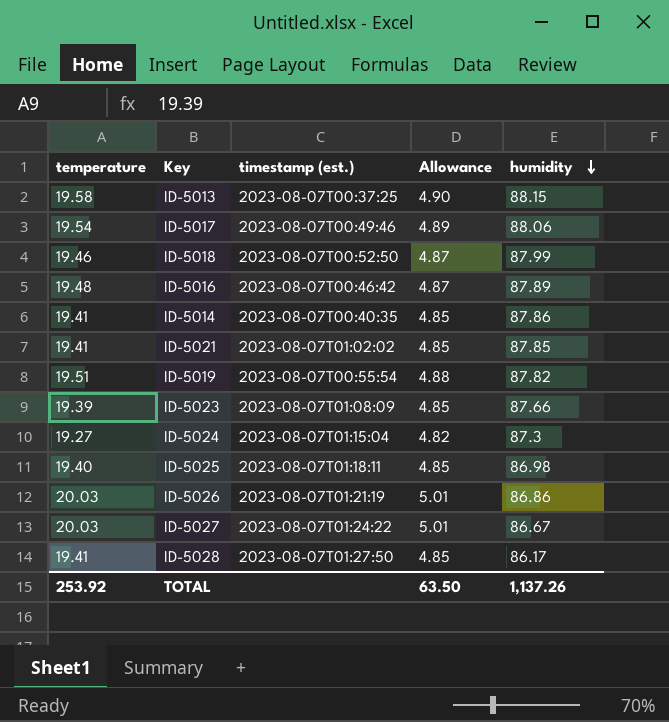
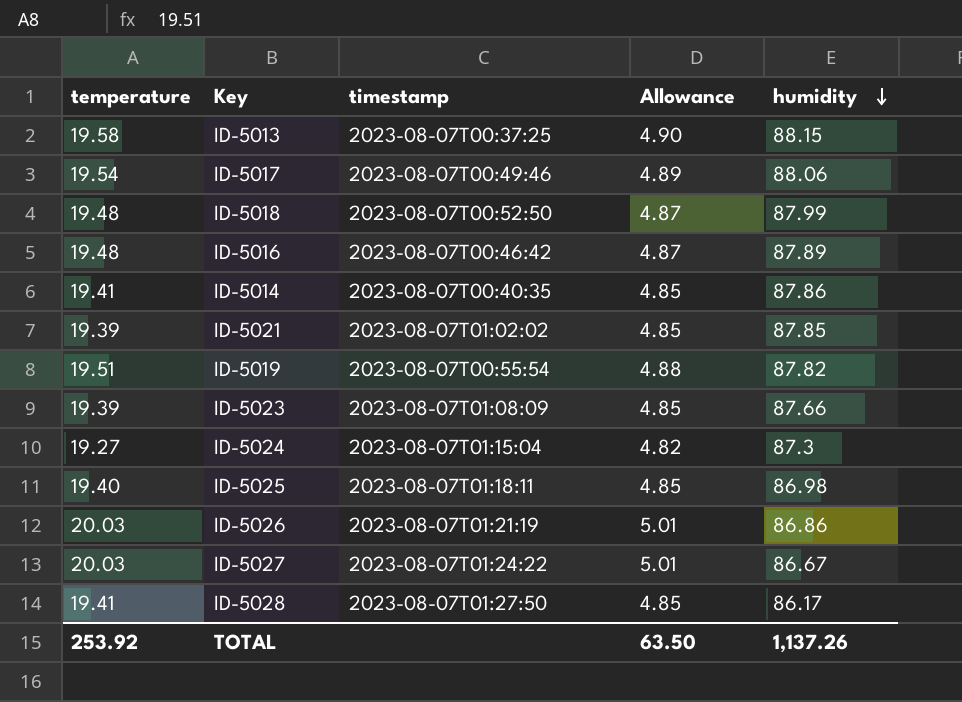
column name: timestamp (est.) -> timestamp
ID-5018 | temperature: 19.46 -> 19.48
ID-5021 | temperature: 19.41 -> 19.39

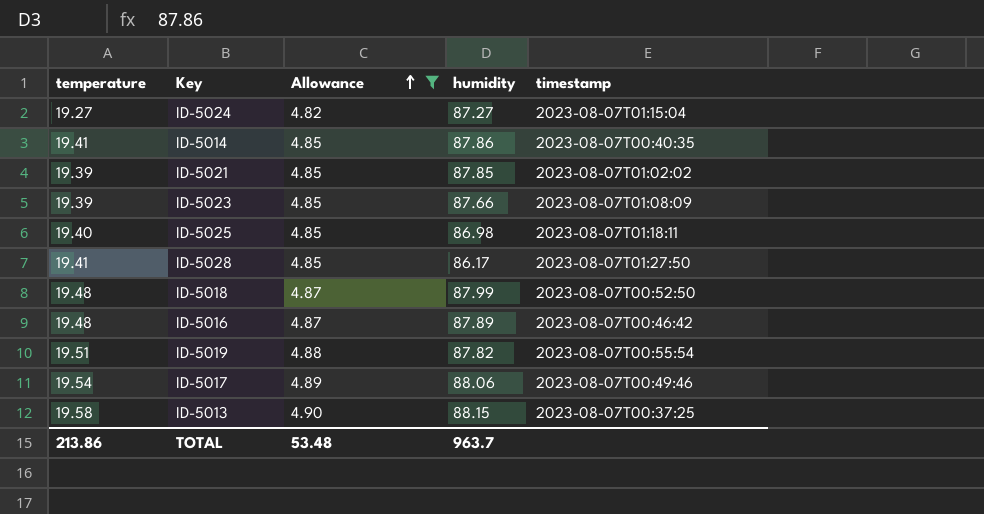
filter: none -> Allowance != 5.01
row order: humidity descending -> Allowance ascending
column timestamp | position: 3 -> 5
ID-5024 | humidity: 87.3 -> 87.27
TOTAL | temperature: 253.92 -> 213.86
TOTAL | Allowance: 63.50 -> 53.48
TOTAL | humidity: 1,137.26 -> 963.7

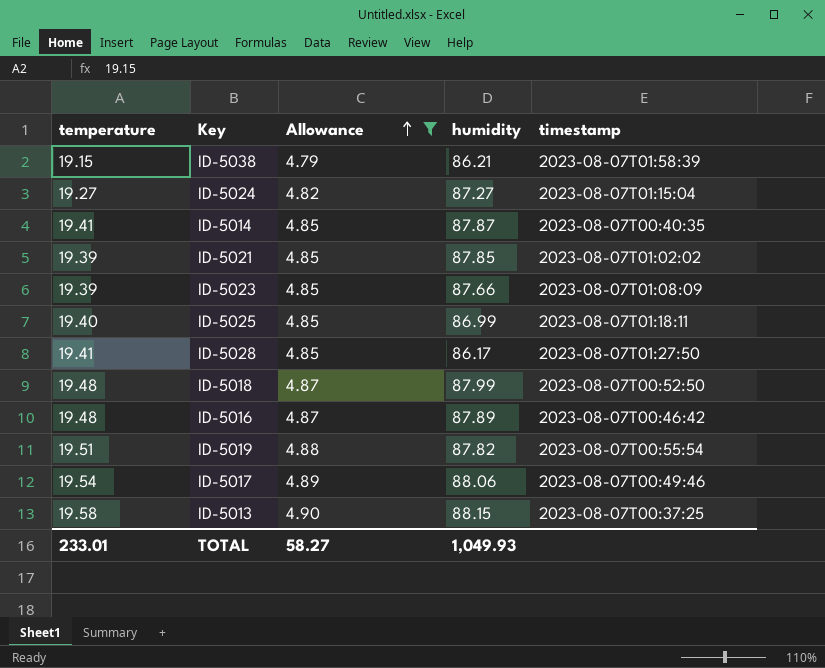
row ID-5038: none -> 19.15 | 4.79 | 86.21 | 2023-08-07T01:58:39
ID-5014 | humidity: 87.86 -> 87.87
ID-5025 | humidity: 86.98 -> 86.99
TOTAL | temperature: 213.86 -> 233.01
TOTAL | Allowance: 53.48 -> 58.27
TOTAL | humidity: 963.7 -> 1,049.93

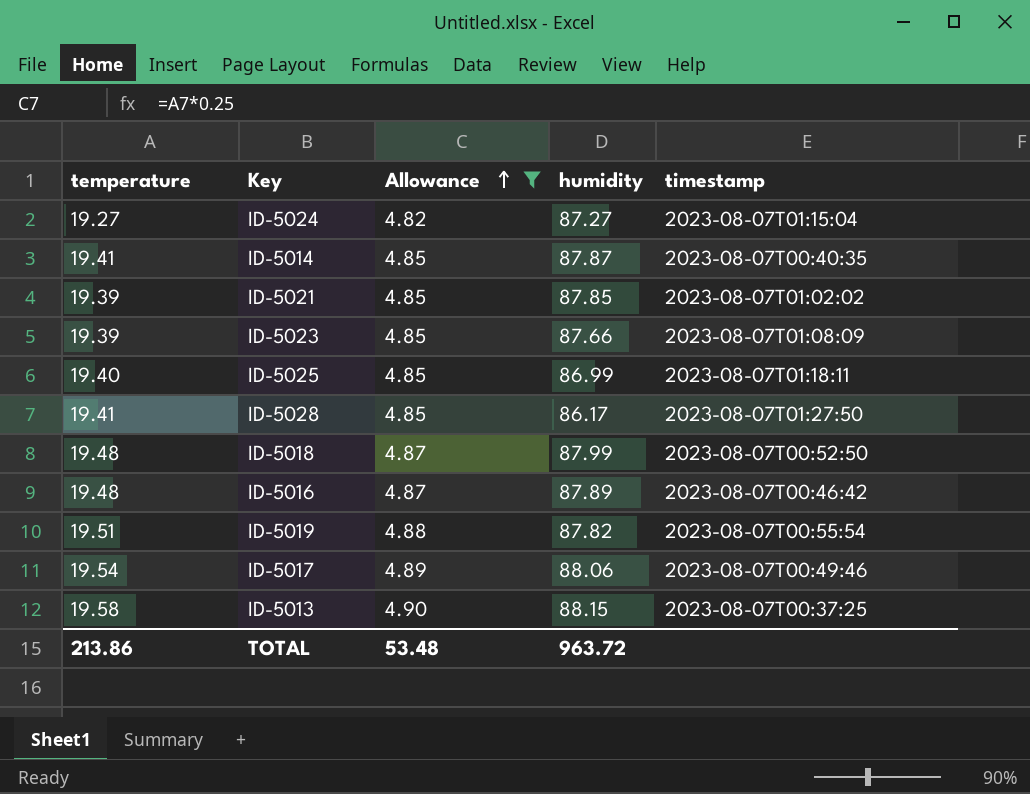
row ID-5038: 19.15 | 4.79 | 86.21 | 2023-08-07T01:58:39 -> none
TOTAL | temperature: 233.01 -> 213.86
TOTAL | Allowance: 58.27 -> 53.48
TOTAL | humidity: 1,049.93 -> 963.72

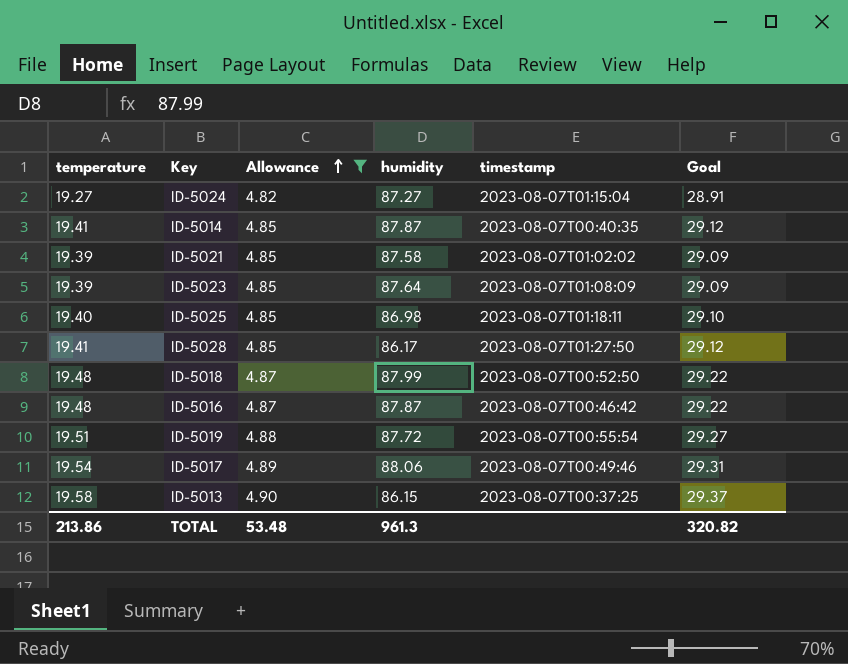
column Goal | formula: none -> [temperature] * 1.5
ID-5021 | humidity: 87.85 -> 87.58
ID-5023 | humidity: 87.66 -> 87.64
ID-5025 | humidity: 86.99 -> 86.98
ID-5016 | humidity: 87.89 -> 87.87
ID-5019 | humidity: 87.82 -> 87.72
ID-5013 | humidity: 88.15 -> 86.15
TOTAL | humidity: 963.72 -> 961.3

